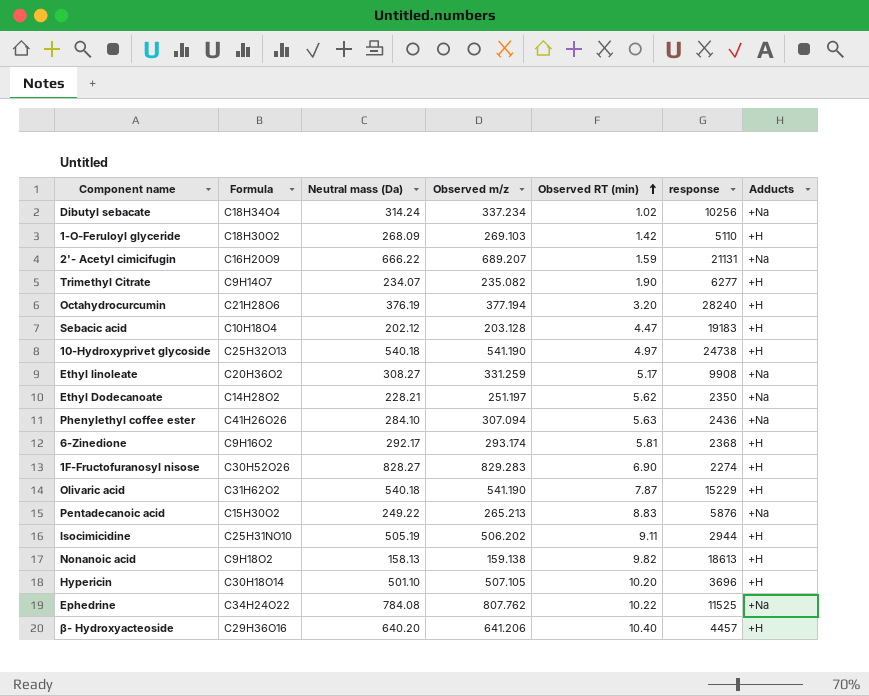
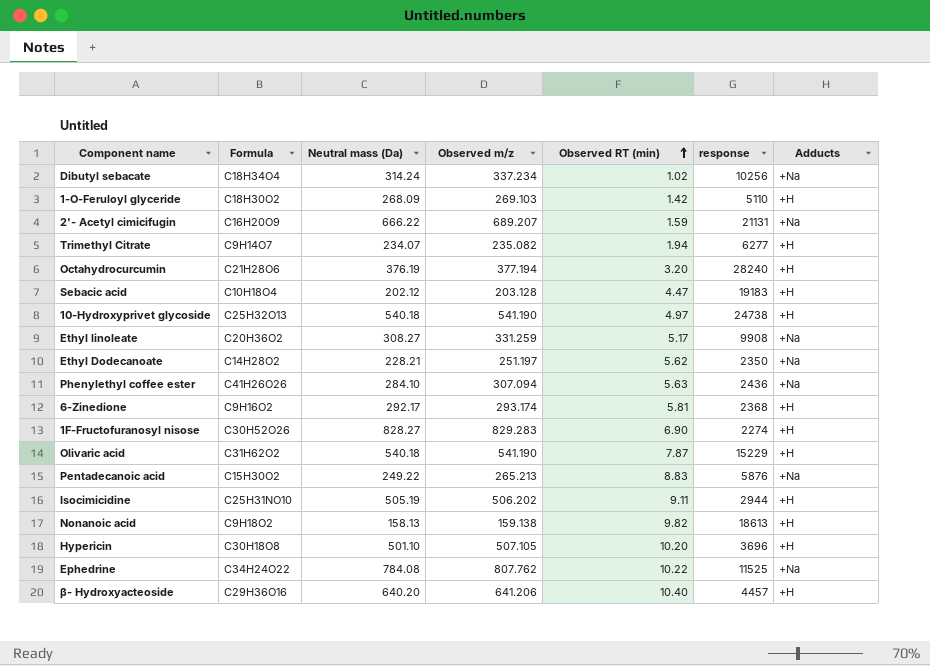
Trimethyl Citrate | Observed RT (min): 1.90 -> 1.94
Hypericin | Formula: C30H18O14 -> C30H18O8

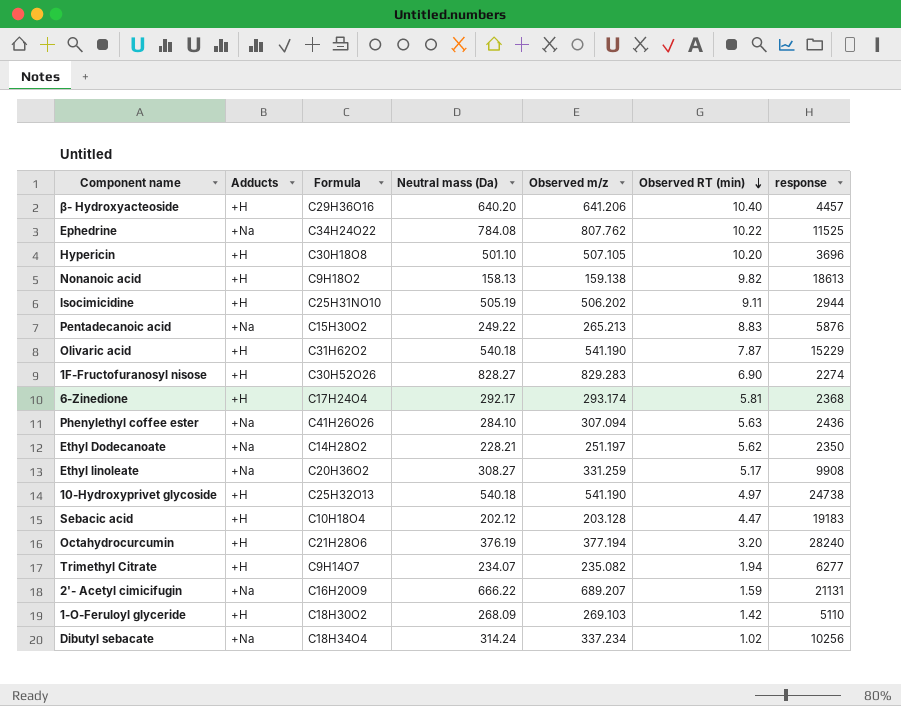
row order: Observed RT (min) ascending -> Observed RT (min) descending
column Adducts | position: 7 -> 2
6-Zinedione | Formula: C9H16O2 -> C17H24O4

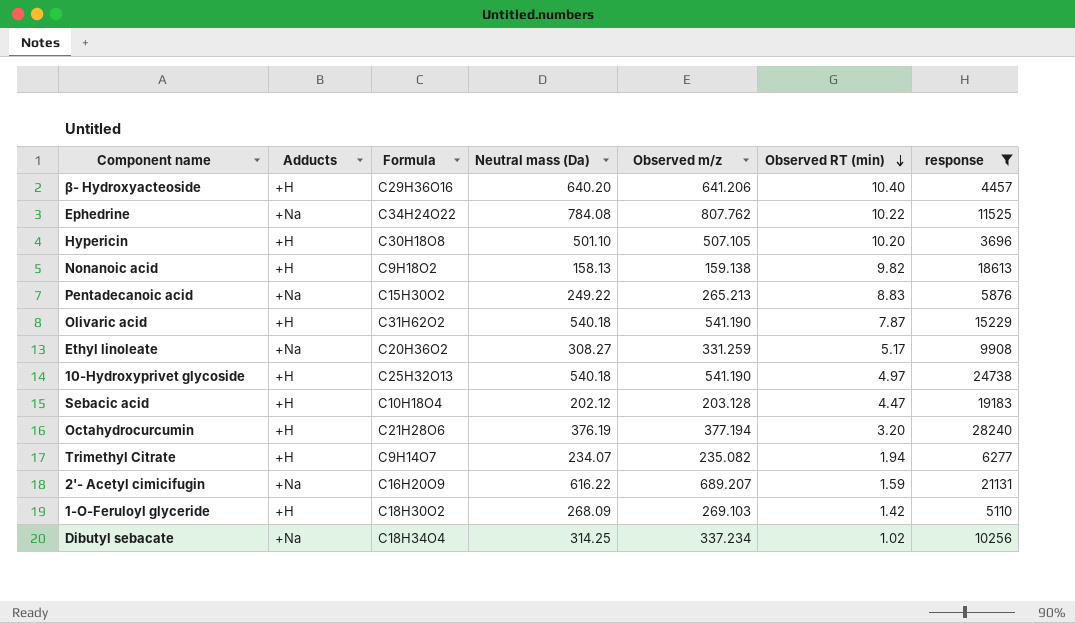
filter: none -> response >= 3696
2'- Acetyl cimicifugin | Neutral mass (Da): 666.22 -> 616.22
Dibutyl sebacate | Neutral mass (Da): 314.24 -> 314.25

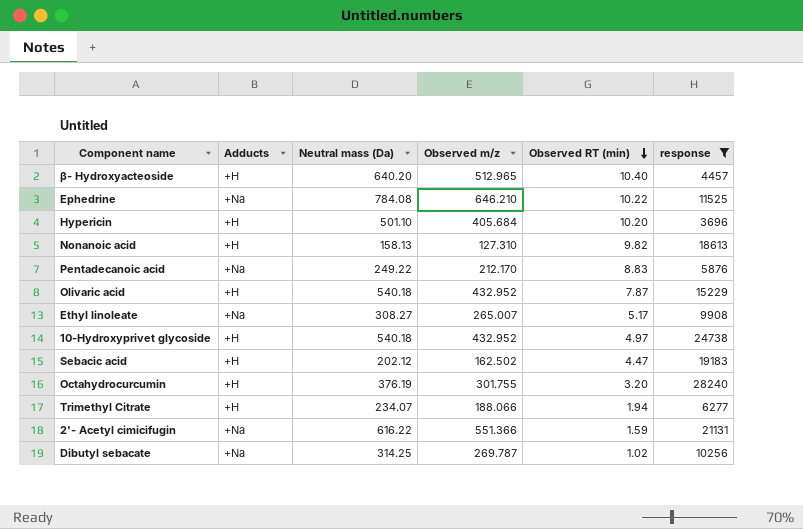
column Formula | position: 3 -> none
row 1-O-Feruloyl glyceride: +H | C18H30O2 | 268.09 | 269.103 | 1.42 | 5110 -> none
β- Hydroxyacteoside | Observed m/z: 641.206 -> 512.965
Ephedrine | Observed m/z: 807.762 -> 646.210
Hypericin | Observed m/z: 507.105 -> 405.684
Nonanoic acid | Observed m/z: 159.138 -> 127.310
Pentadecanoic acid | Observed m/z: 265.213 -> 212.170
Olivaric acid | Observed m/z: 541.190 -> 432.952
Ethyl linoleate | Observed m/z: 331.259 -> 265.007
10-Hydroxyprivet glycoside | Observed m/z: 541.190 -> 432.952
Sebacic acid | Observed m/z: 203.128 -> 162.502
Octahydrocurcumin | Observed m/z: 377.194 -> 301.755
Trimethyl Citrate | Observed m/z: 235.082 -> 188.066
2'- Acetyl cimicifugin | Observed m/z: 689.207 -> 551.366
Dibutyl sebacate | Observed m/z: 337.234 -> 269.787

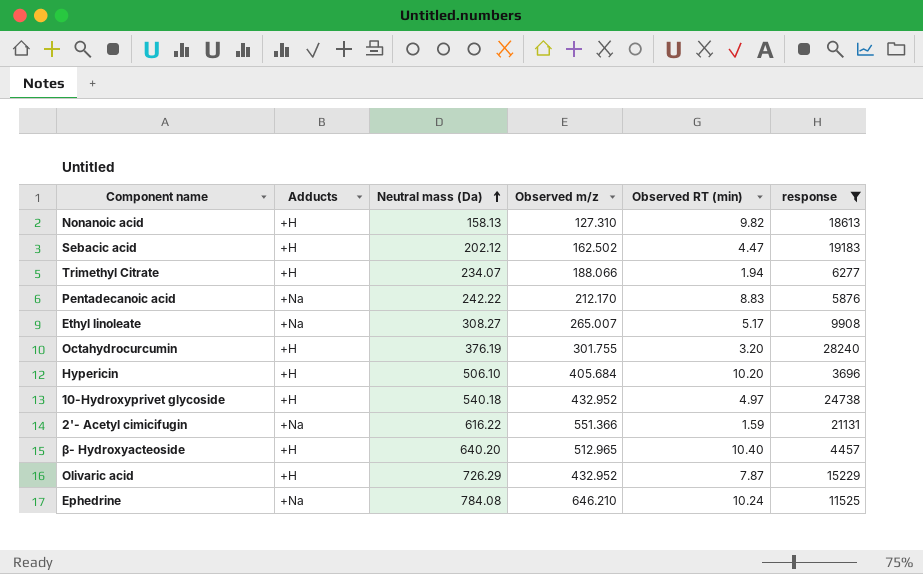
row order: Observed RT (min) descending -> Neutral mass (Da) ascending
row Dibutyl sebacate: +Na | 314.25 | 269.787 | 1.02 | 10256 -> none
Pentadecanoic acid | Neutral mass (Da): 249.22 -> 242.22
Hypericin | Neutral mass (Da): 501.10 -> 506.10
Olivaric acid | Neutral mass (Da): 540.18 -> 726.29
Ephedrine | Observed RT (min): 10.22 -> 10.24

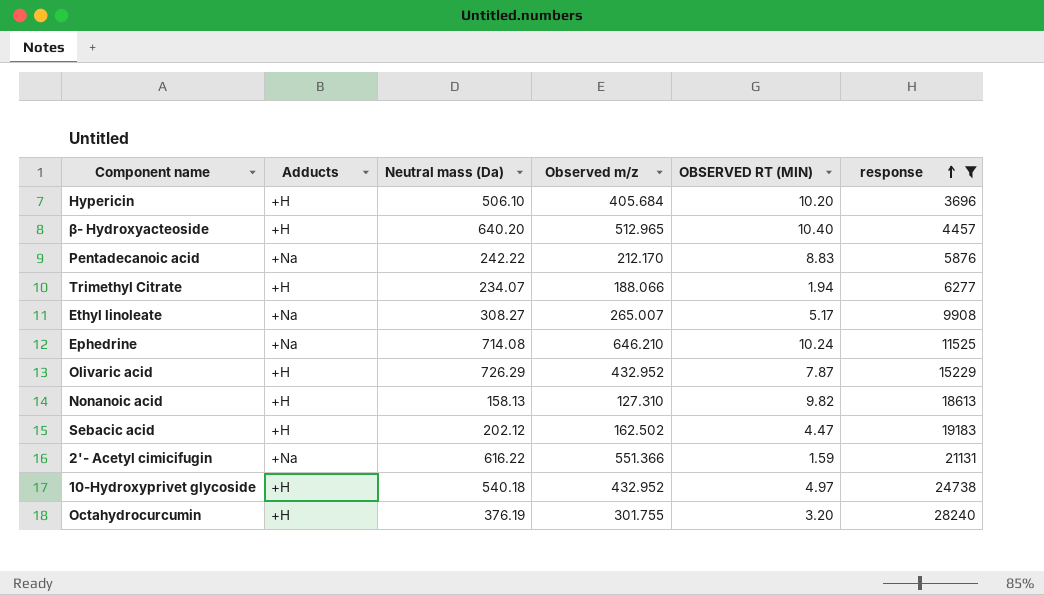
row order: Neutral mass (Da) ascending -> response ascending
column name: Observed RT (min) -> OBSERVED RT (MIN)
Ephedrine | Neutral mass (Da): 784.08 -> 714.08

